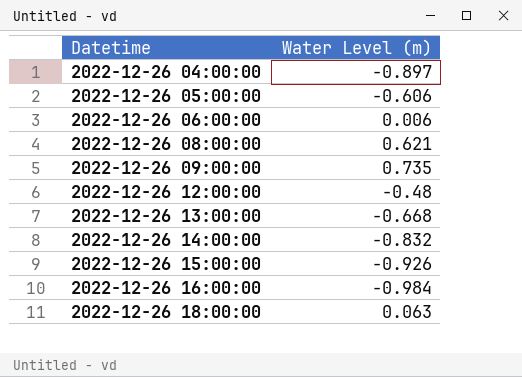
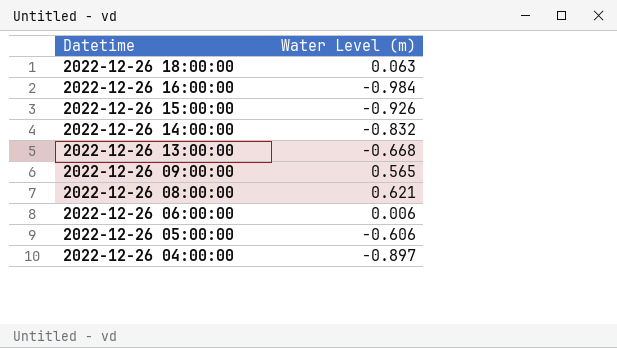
row order: Datetime ascending -> Datetime descending
row 2022-12-26 12:00:00: -0.48 -> none
2022-12-26 09:00:00 | Water Level (m): 0.735 -> 0.565

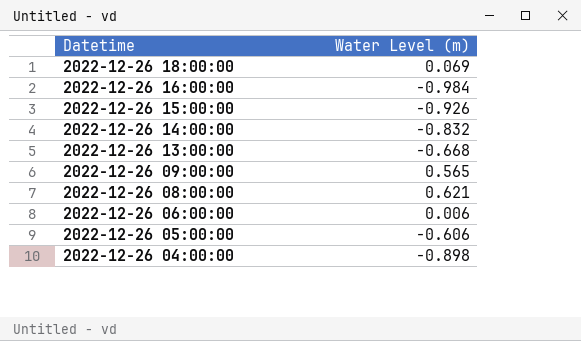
2022-12-26 18:00:00 | Water Level (m): 0.063 -> 0.069
2022-12-26 04:00:00 | Water Level (m): -0.897 -> -0.898

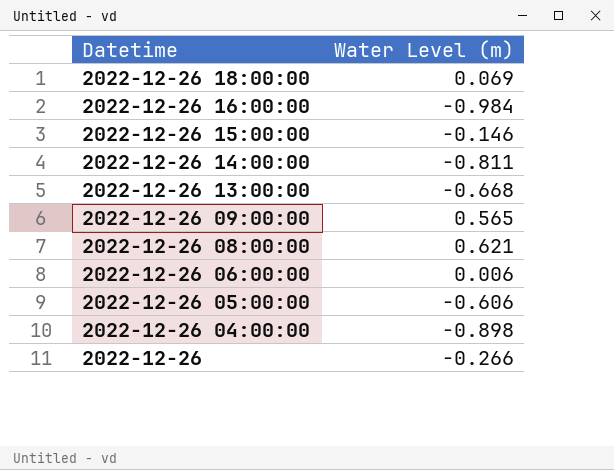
2022-12-26 15:00:00 | Water Level (m): -0.926 -> -0.146
2022-12-26 14:00:00 | Water Level (m): -0.832 -> -0.811
row 2022-12-26: none -> -0.266

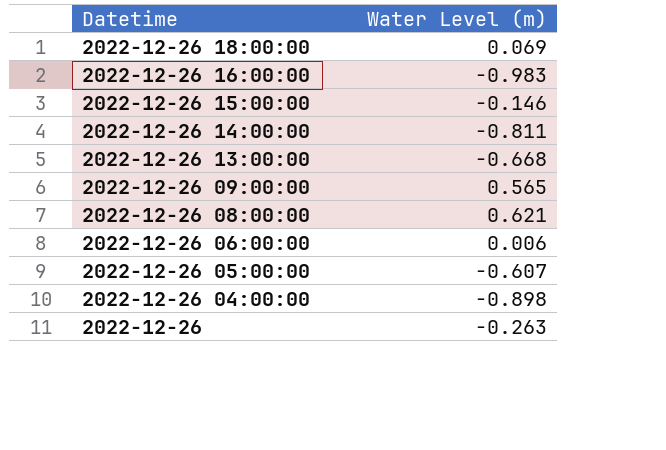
2022-12-26 16:00:00 | Water Level (m): -0.984 -> -0.983
2022-12-26 05:00:00 | Water Level (m): -0.606 -> -0.607
2022-12-26 | Water Level (m): -0.266 -> -0.263

